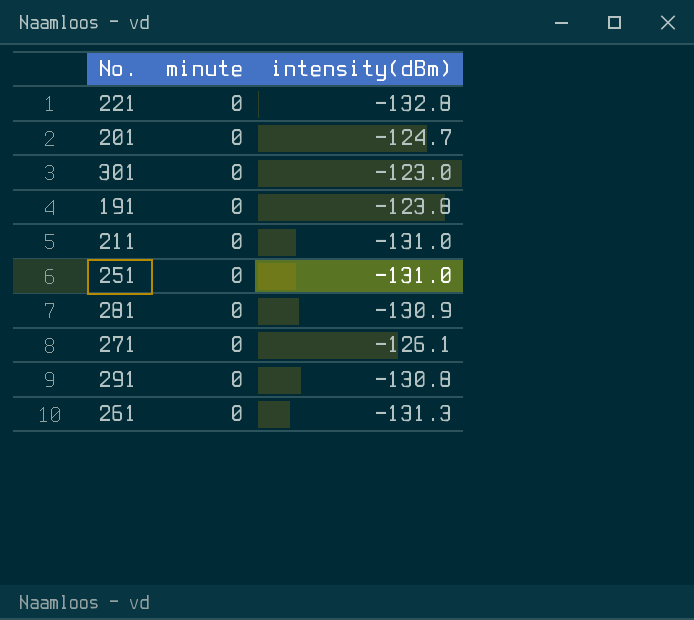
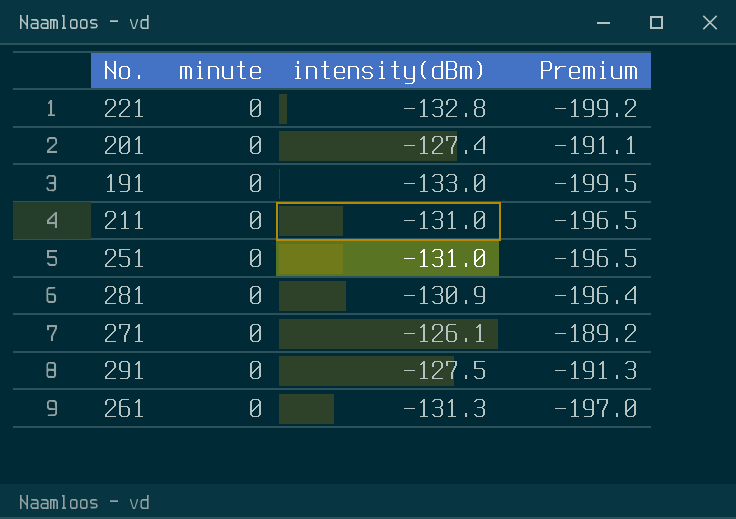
column Premium | formula: none -> [intensity(dBm)] * 1.5
row 301: 0 | -123.0 -> none
201 | intensity(dBm): -124.7 -> -127.4
191 | intensity(dBm): -123.8 -> -133.0
291 | intensity(dBm): -130.8 -> -127.5

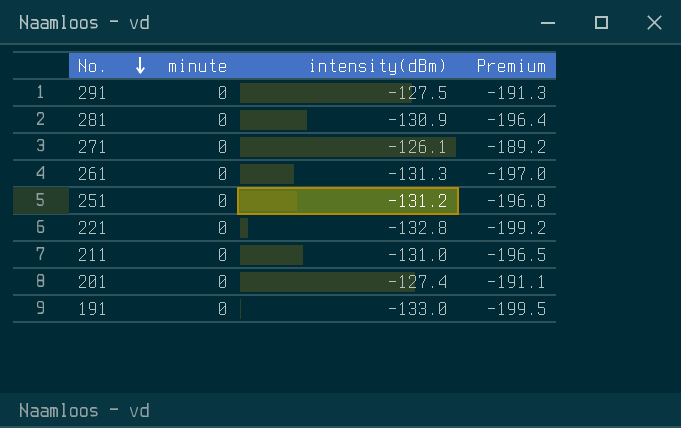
row order: none -> No. descending
251 | intensity(dBm): -131.0 -> -131.2
251 | Premium: -196.5 -> -196.8

